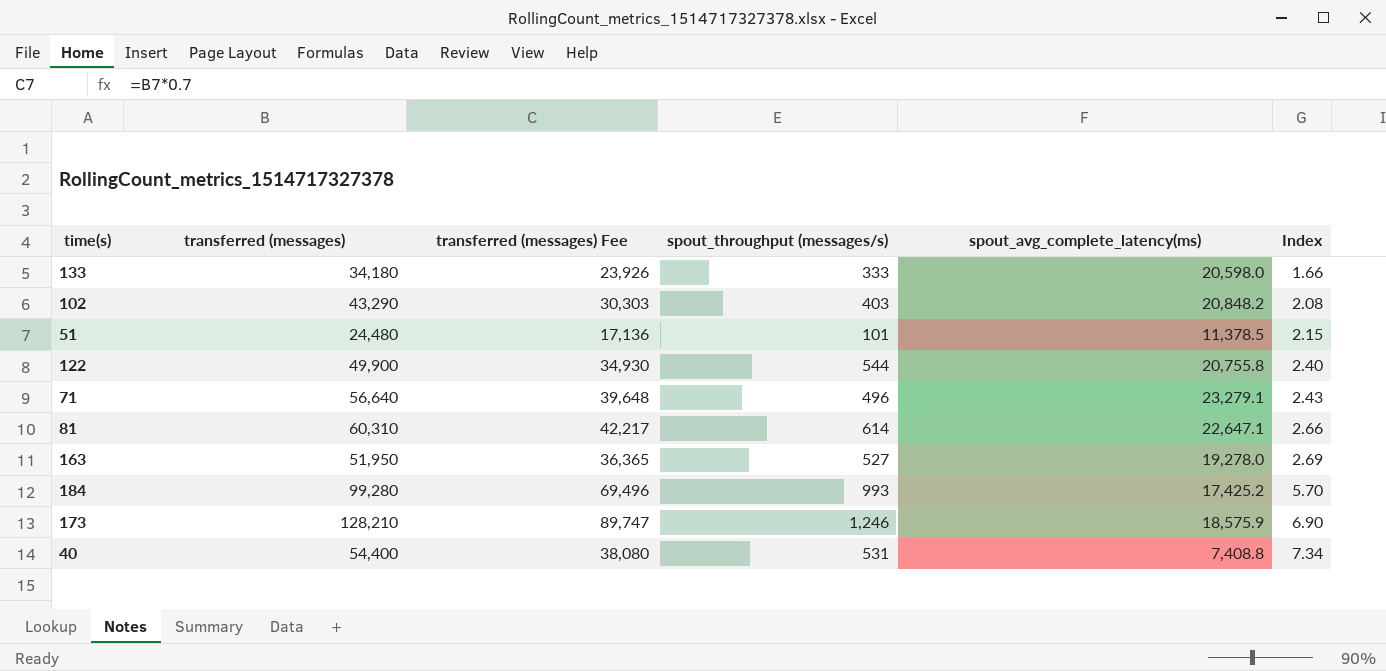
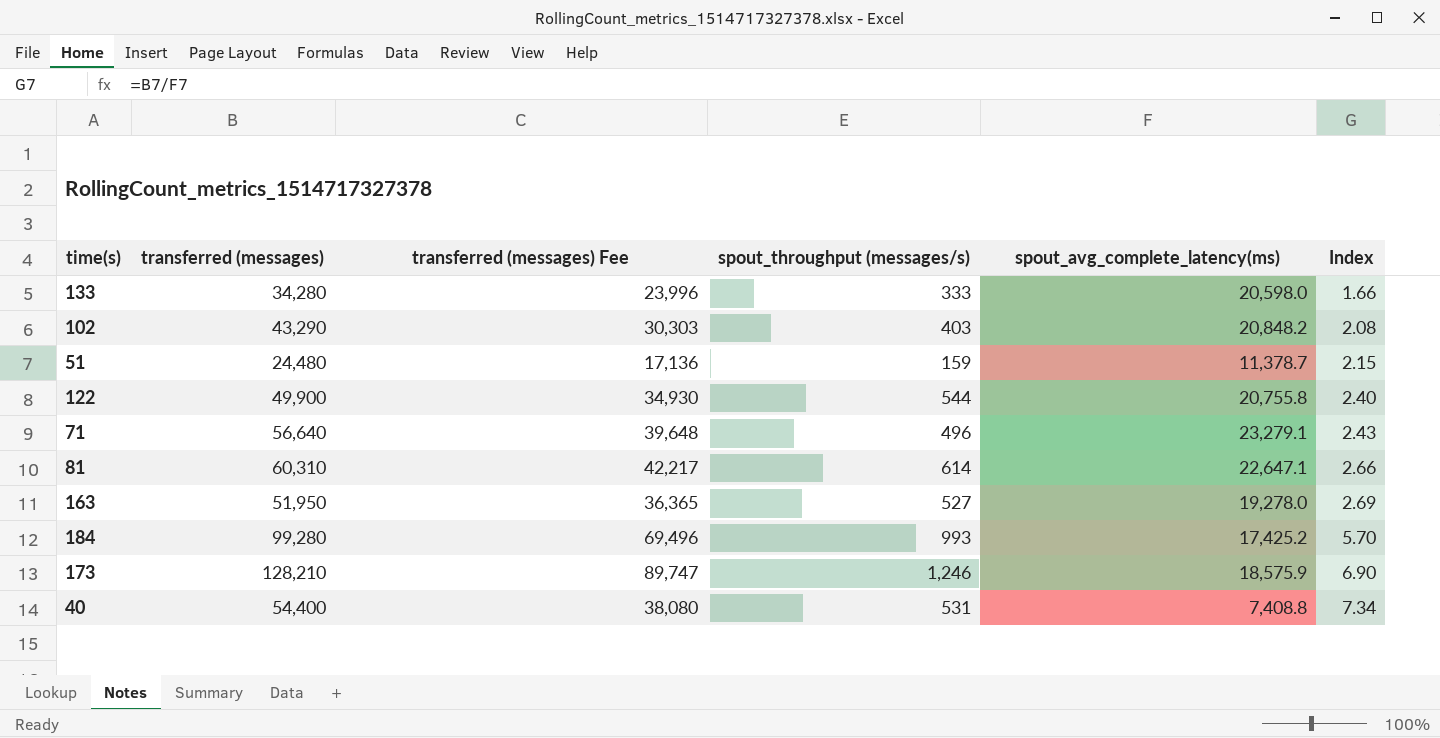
133 | transferred (messages): 34,180 -> 34,280
133 | transferred (messages) Fee: 23,926 -> 23,996
51 | spout_throughput (messages/s): 101 -> 159
51 | spout_avg_complete_latency(ms): 11,378.5 -> 11,378.7

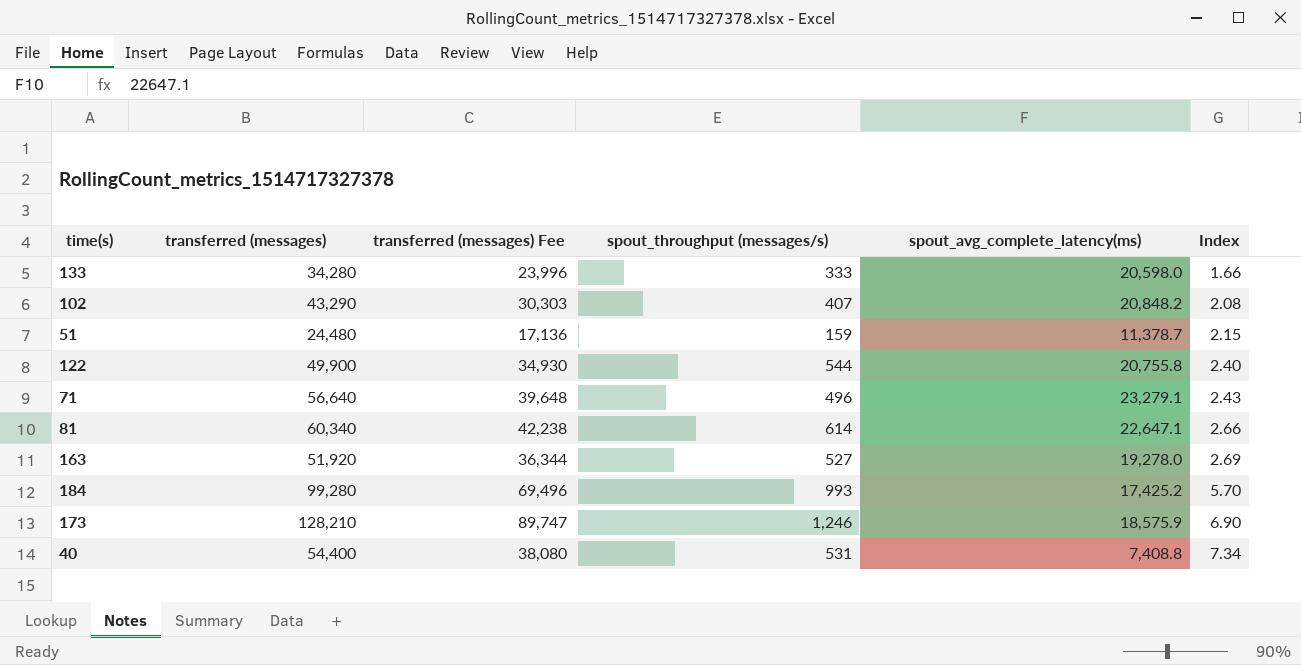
102 | spout_throughput (messages/s): 403 -> 407
81 | transferred (messages): 60,310 -> 60,340
81 | transferred (messages) Fee: 42,217 -> 42,238
163 | transferred (messages): 51,950 -> 51,920
163 | transferred (messages) Fee: 36,365 -> 36,344

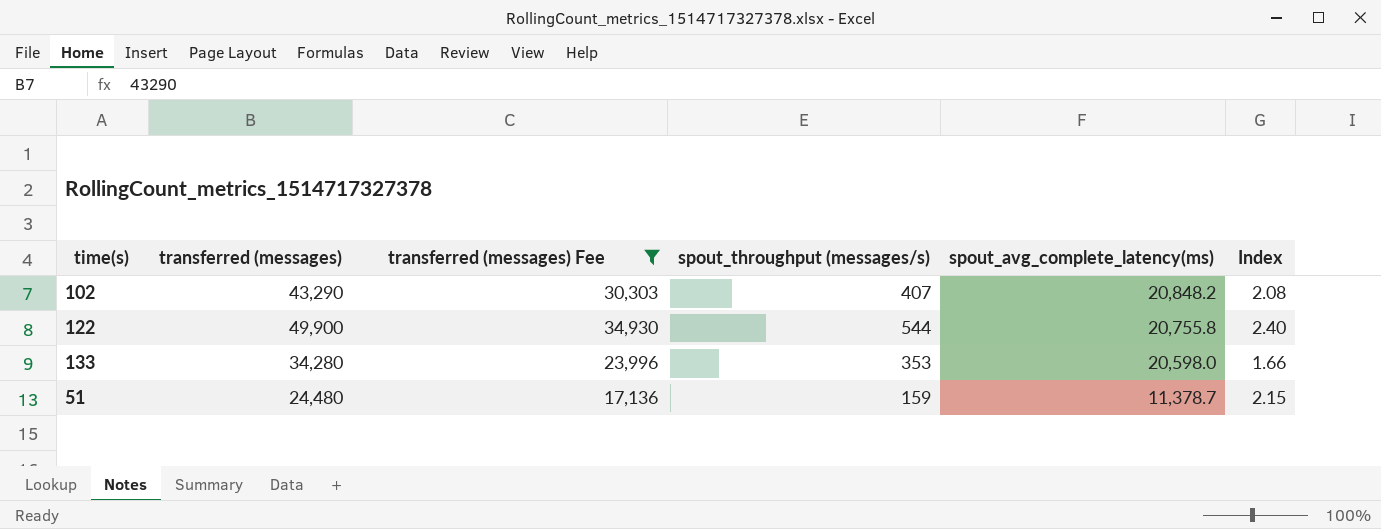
filter: none -> transferred (messages) Fee <= 34,930
row order: Index ascending -> spout_avg_complete_latency(ms) descending
133 | spout_throughput (messages/s): 333 -> 353

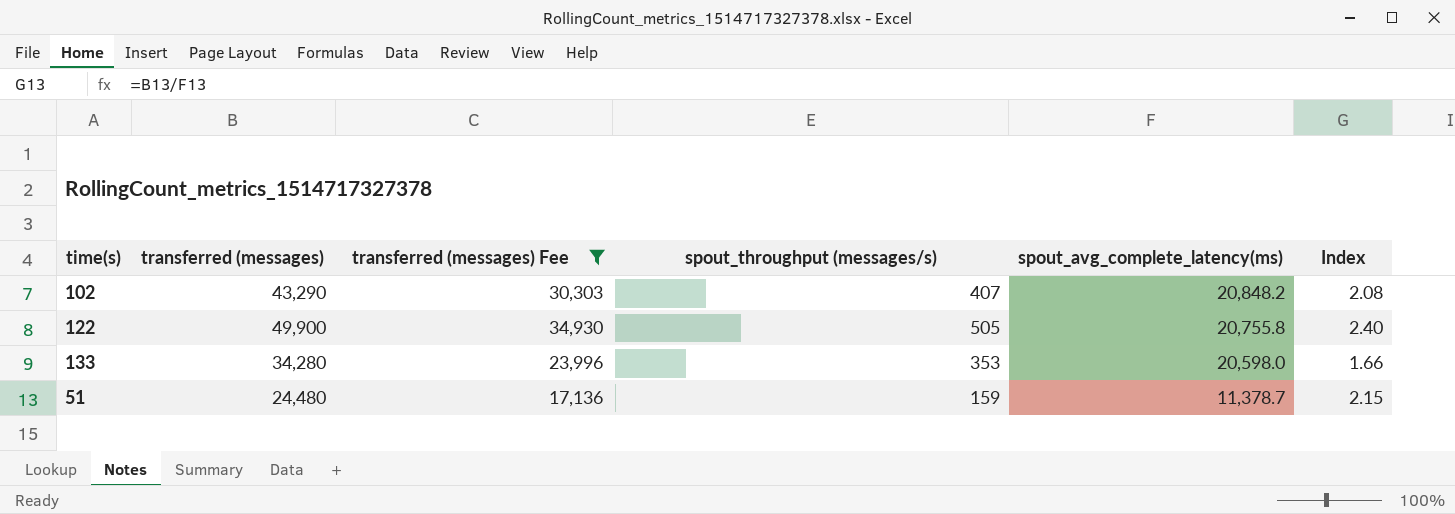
122 | spout_throughput (messages/s): 544 -> 505

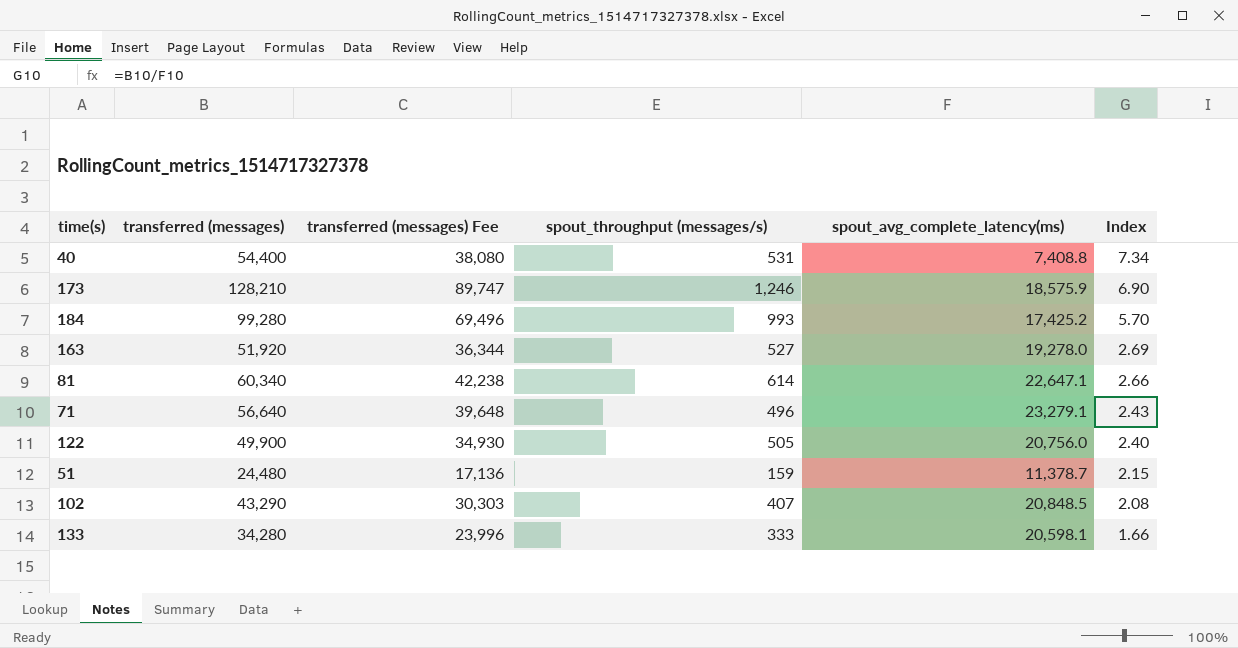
filter: transferred (messages) Fee <= 34,930 -> none
row order: spout_avg_complete_latency(ms) descending -> Index descending
122 | spout_avg_complete_latency(ms): 20,755.8 -> 20,756.0
102 | spout_avg_complete_latency(ms): 20,848.2 -> 20,848.5
133 | spout_throughput (messages/s): 353 -> 333
133 | spout_avg_complete_latency(ms): 20,598.0 -> 20,598.1

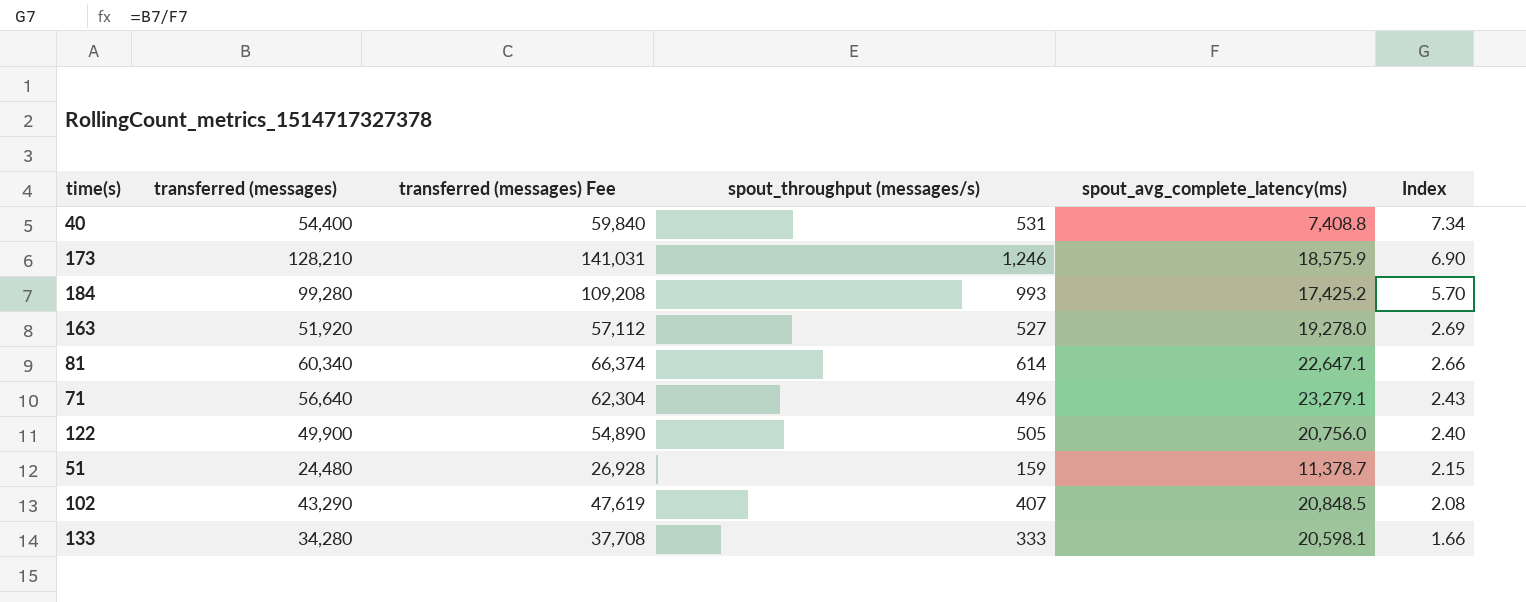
column transferred (messages) Fee | formula: [transferred (messages)] * 0.7 -> [transferred (messages)] * 1.1

